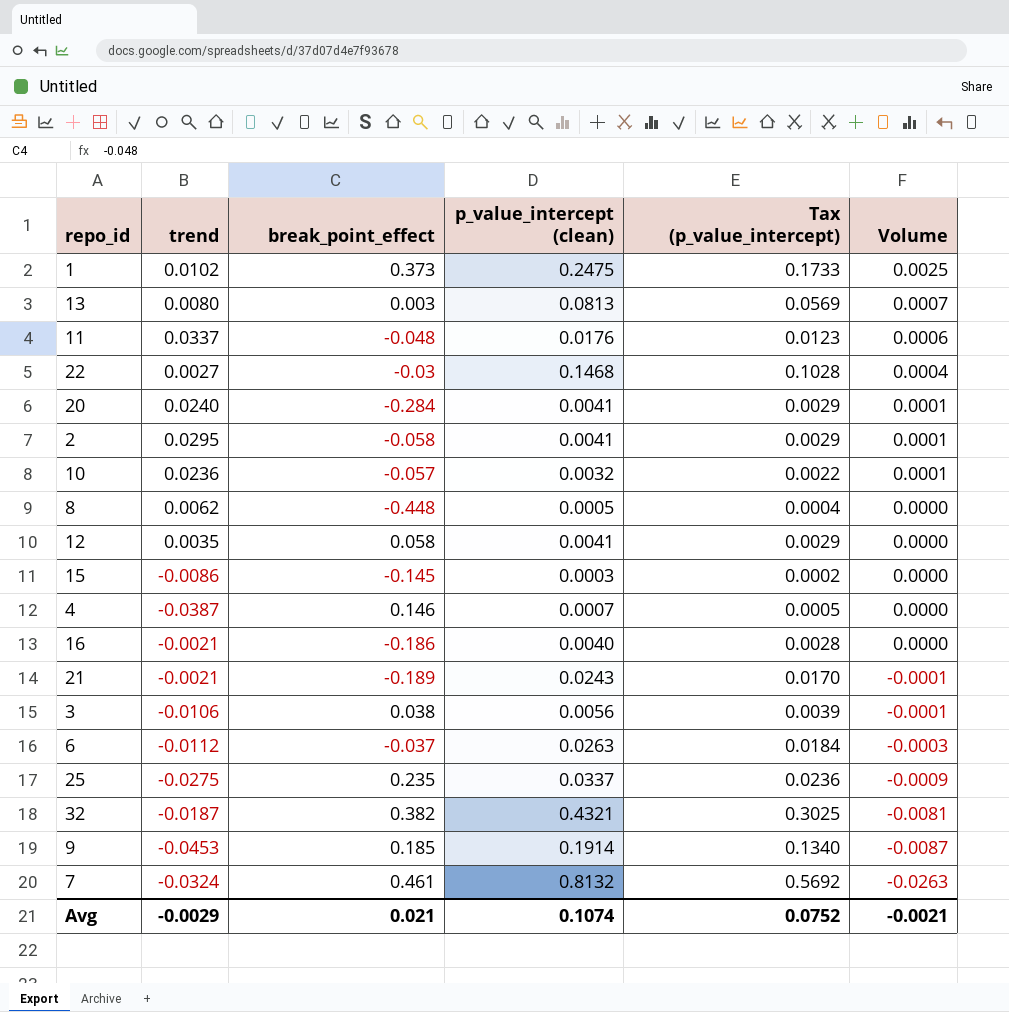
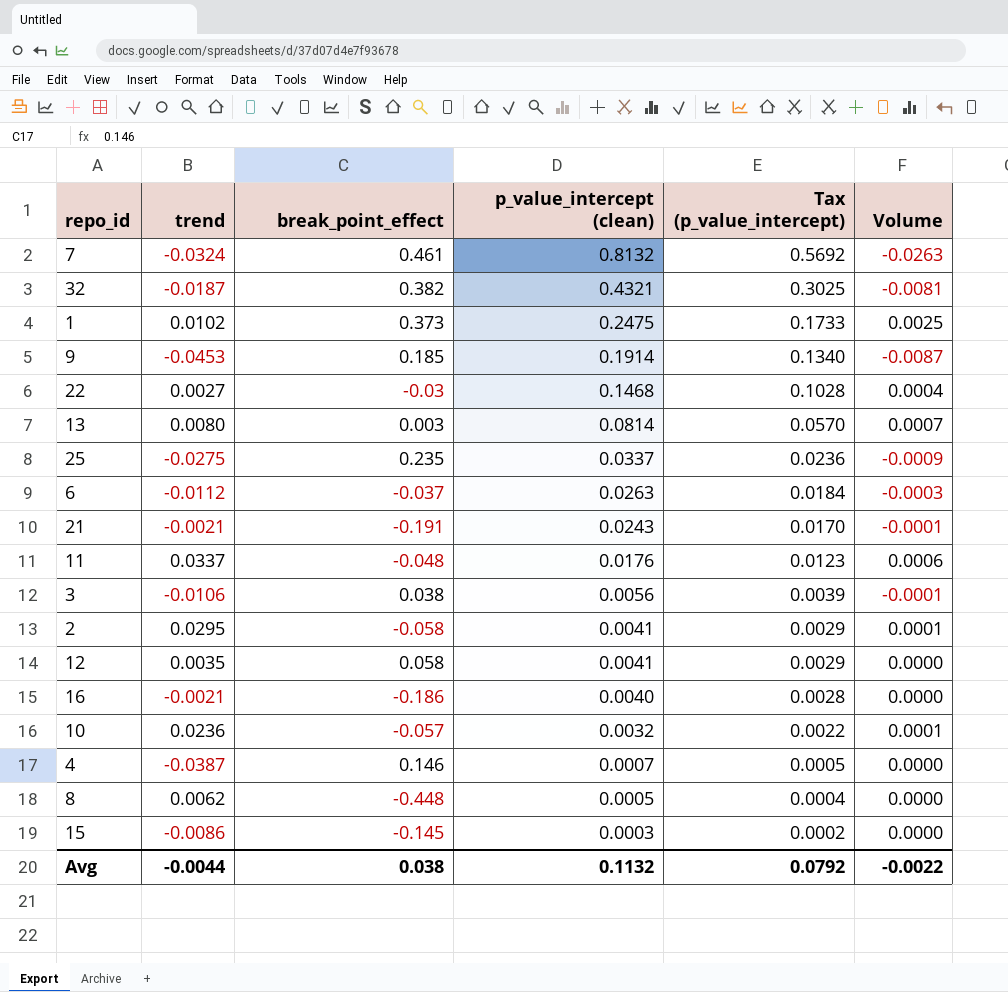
row order: Volume descending -> p_value_intercept (clean) descending
row 20: 0.0240 | -0.284 | 0.0041 | 0.0029 | 0.0001 -> none
13 | p_value_intercept (clean): 0.0813 -> 0.0814
13 | Tax (p_value_intercept): 0.0569 -> 0.0570
21 | break_point_effect: -0.189 -> -0.191
Avg | trend: -0.0029 -> -0.0044
Avg | break_point_effect: 0.021 -> 0.038
Avg | p_value_intercept (clean): 0.1074 -> 0.1132
Avg | Tax (p_value_intercept): 0.0752 -> 0.0792
Avg | Volume: -0.0021 -> -0.0022

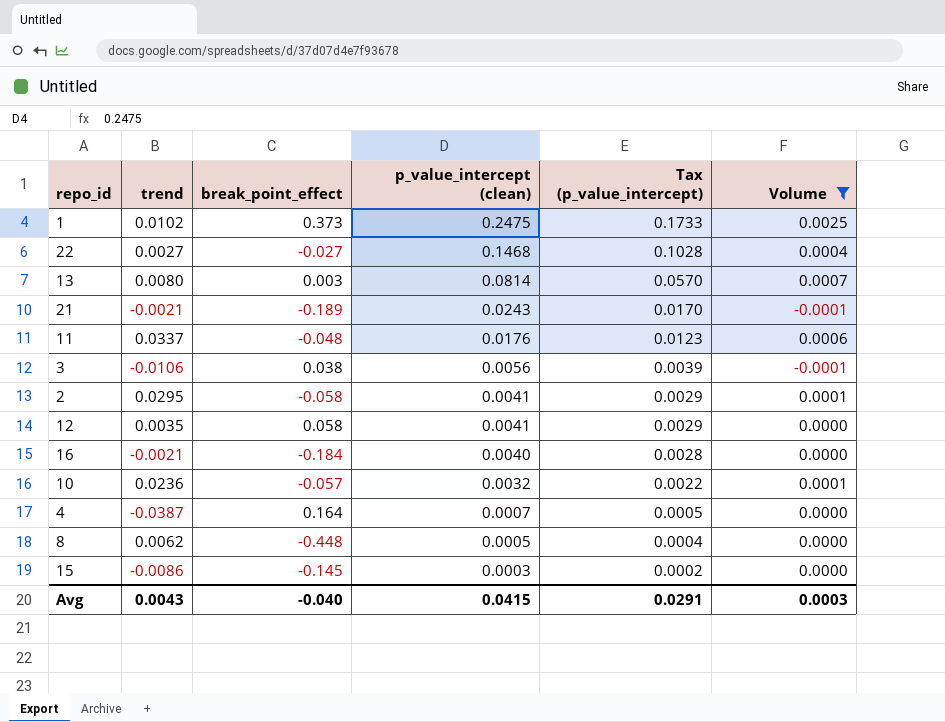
filter: none -> Volume >= -0.0001
22 | break_point_effect: -0.03 -> -0.027
21 | break_point_effect: -0.191 -> -0.189
16 | break_point_effect: -0.186 -> -0.184
4 | break_point_effect: 0.146 -> 0.164
Avg | trend: -0.0044 -> 0.0043
Avg | break_point_effect: 0.038 -> -0.040
Avg | p_value_intercept (clean): 0.1132 -> 0.0415
Avg | Tax (p_value_intercept): 0.0792 -> 0.0291
Avg | Volume: -0.0022 -> 0.0003

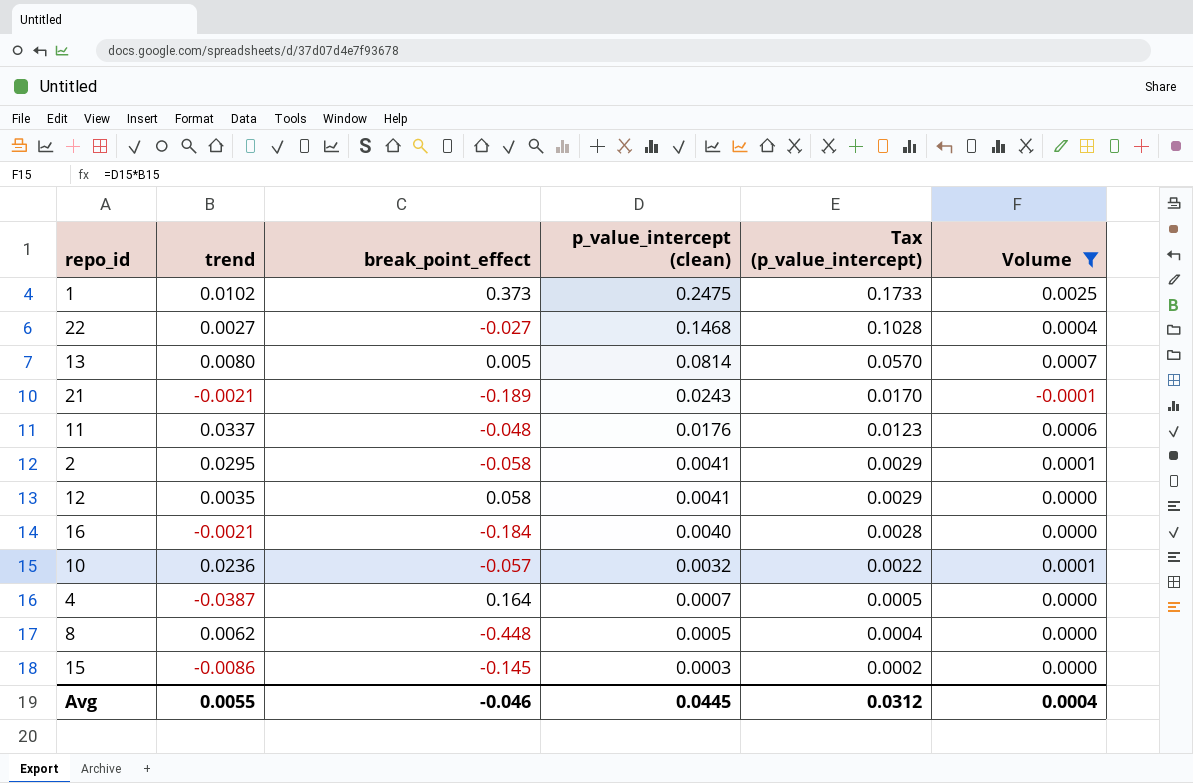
row 3: -0.0106 | 0.038 | 0.0056 | 0.0039 | -0.0001 -> none
13 | break_point_effect: 0.003 -> 0.005
Avg | trend: 0.0043 -> 0.0055
Avg | break_point_effect: -0.040 -> -0.046
Avg | p_value_intercept (clean): 0.0415 -> 0.0445
Avg | Tax (p_value_intercept): 0.0291 -> 0.0312
Avg | Volume: 0.0003 -> 0.0004

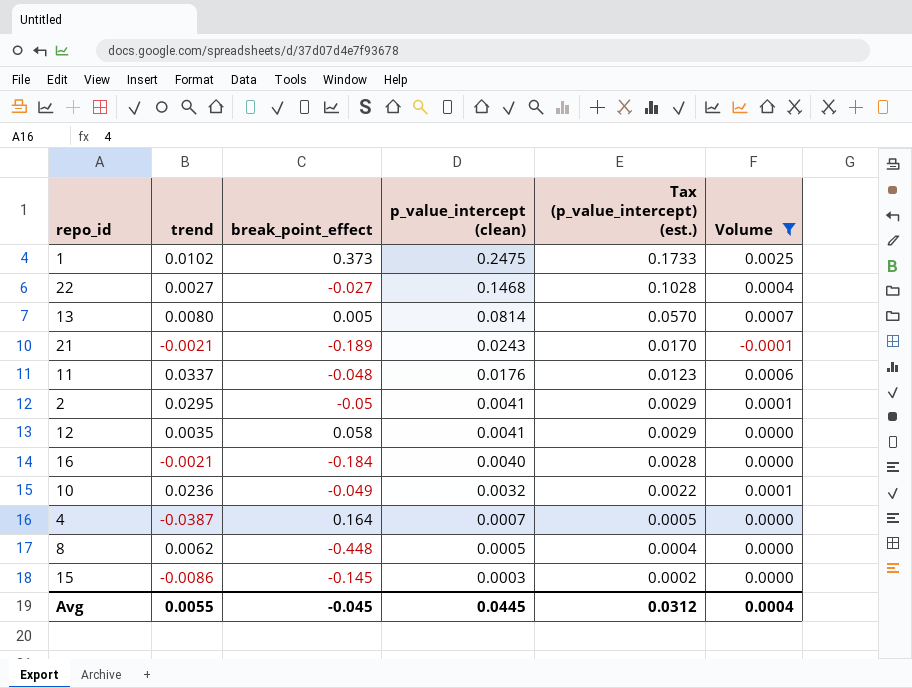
column name: Tax (p_value_intercept) -> Tax (p_value_intercept) (est.)
2 | break_point_effect: -0.058 -> -0.05
10 | break_point_effect: -0.057 -> -0.049
Avg | break_point_effect: -0.046 -> -0.045

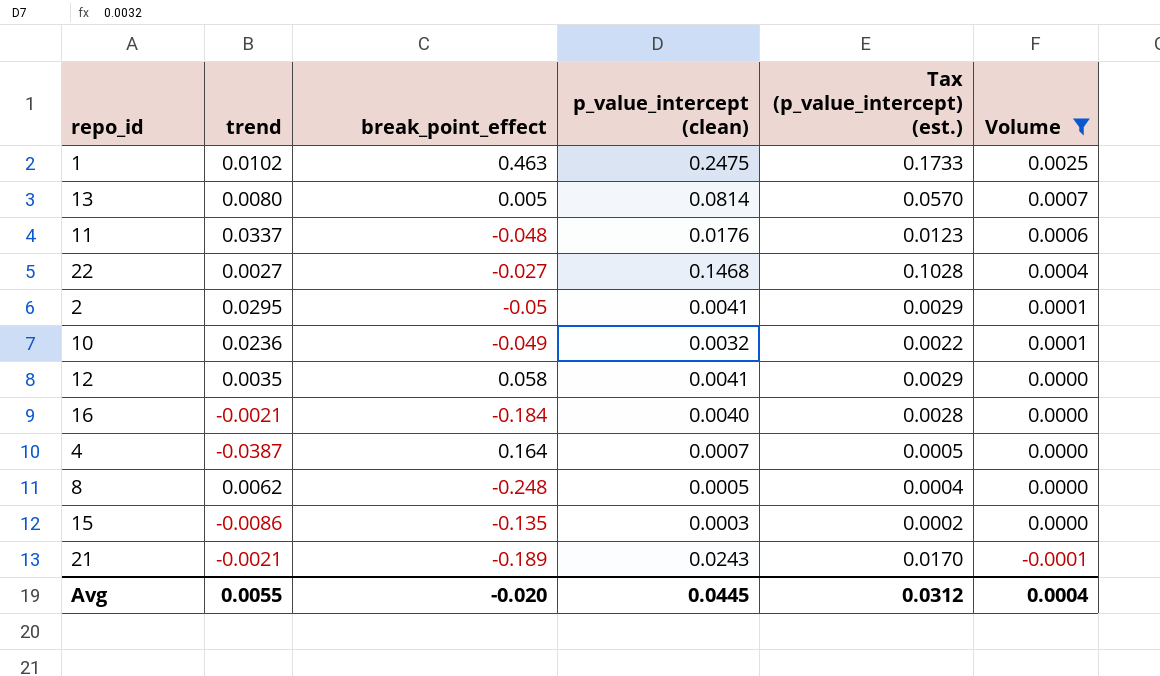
row order: p_value_intercept (clean) descending -> Volume descending
1 | break_point_effect: 0.373 -> 0.463
8 | break_point_effect: -0.448 -> -0.248
15 | break_point_effect: -0.145 -> -0.135
Avg | break_point_effect: -0.045 -> -0.020

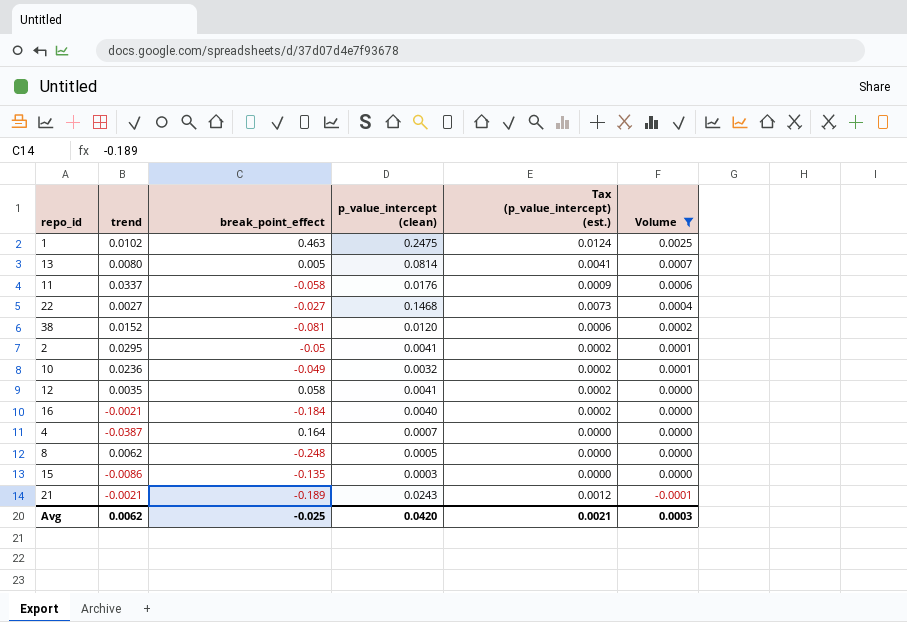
column Tax (p_value_intercept) (est.) | formula: [p_value_intercept (clean)] * 0.7 -> [p_value_intercept (clean)] * 0.05
11 | break_point_effect: -0.048 -> -0.058
row 38: none -> 0.0152 | -0.081 | 0.0120 | 0.0006 | 0.0002
Avg | trend: 0.0055 -> 0.0062
Avg | break_point_effect: -0.020 -> -0.025
Avg | p_value_intercept (clean): 0.0445 -> 0.0420
Avg | Tax (p_value_intercept) (est.): 0.0312 -> 0.0021
Avg | Volume: 0.0004 -> 0.0003

